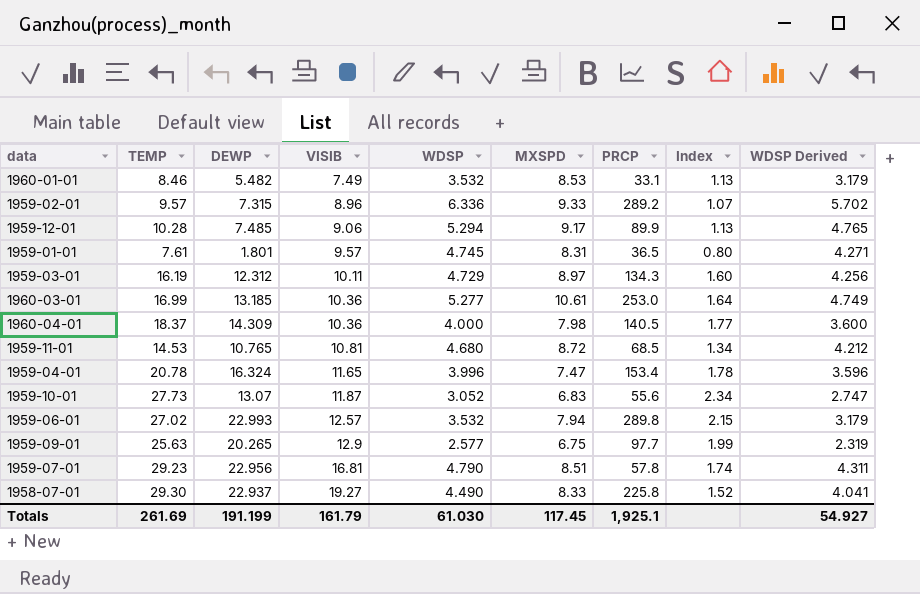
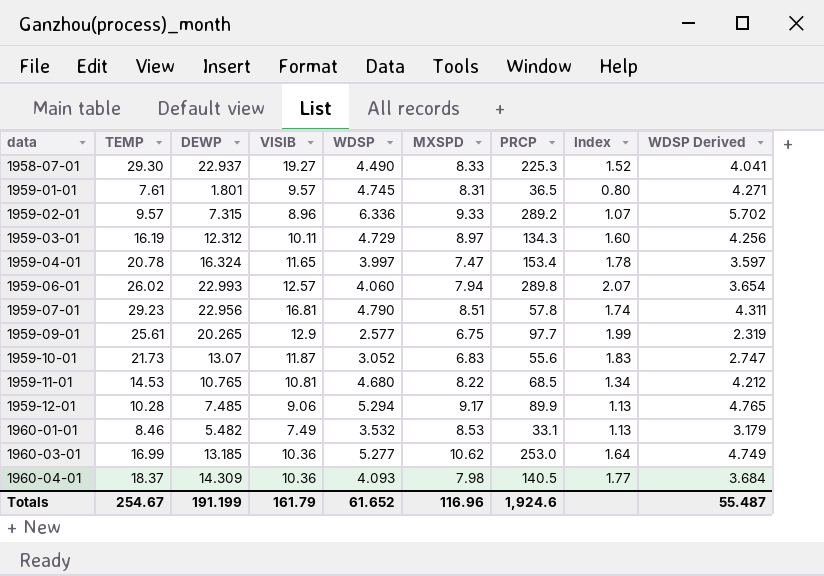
row order: VISIB ascending -> data ascending
1958-07-01 | PRCP: 225.8 -> 225.3
1959-04-01 | WDSP: 3.996 -> 3.997
1959-04-01 | WDSP Derived: 3.596 -> 3.597
1959-06-01 | TEMP: 27.02 -> 26.02
1959-06-01 | WDSP: 3.532 -> 4.060
1959-06-01 | Index: 2.15 -> 2.07
1959-06-01 | WDSP Derived: 3.179 -> 3.654
1959-09-01 | TEMP: 25.63 -> 25.61
1959-10-01 | TEMP: 27.73 -> 21.73
1959-10-01 | Index: 2.34 -> 1.83
1959-11-01 | MXSPD: 8.72 -> 8.22
1960-03-01 | MXSPD: 10.61 -> 10.62
1960-04-01 | WDSP: 4.000 -> 4.093
1960-04-01 | WDSP Derived: 3.600 -> 3.684
Totals | TEMP: 261.69 -> 254.67
Totals | WDSP: 61.030 -> 61.652
Totals | MXSPD: 117.45 -> 116.96
Totals | PRCP: 1,925.1 -> 1,924.6
Totals | WDSP Derived: 54.927 -> 55.487

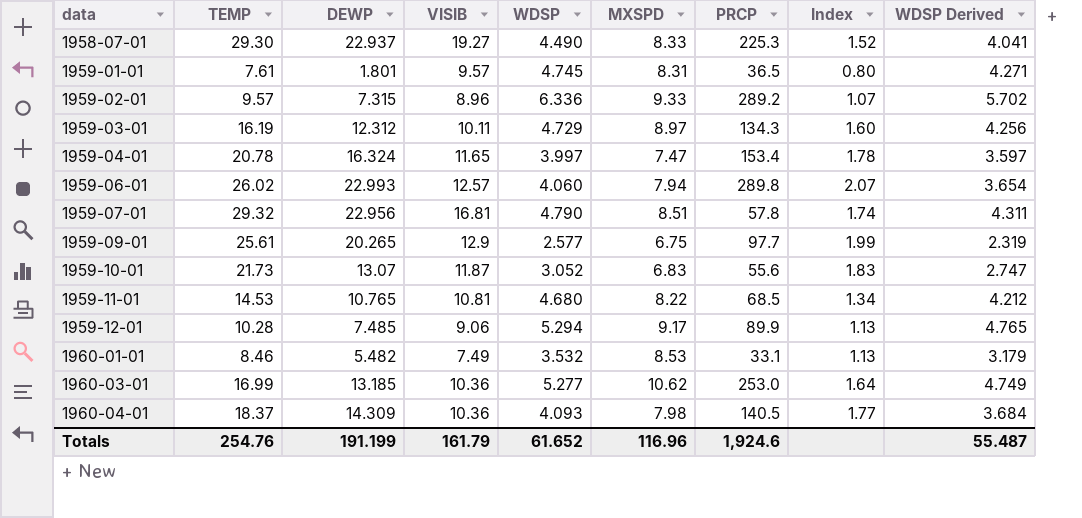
1959-07-01 | TEMP: 29.23 -> 29.32
Totals | TEMP: 254.67 -> 254.76

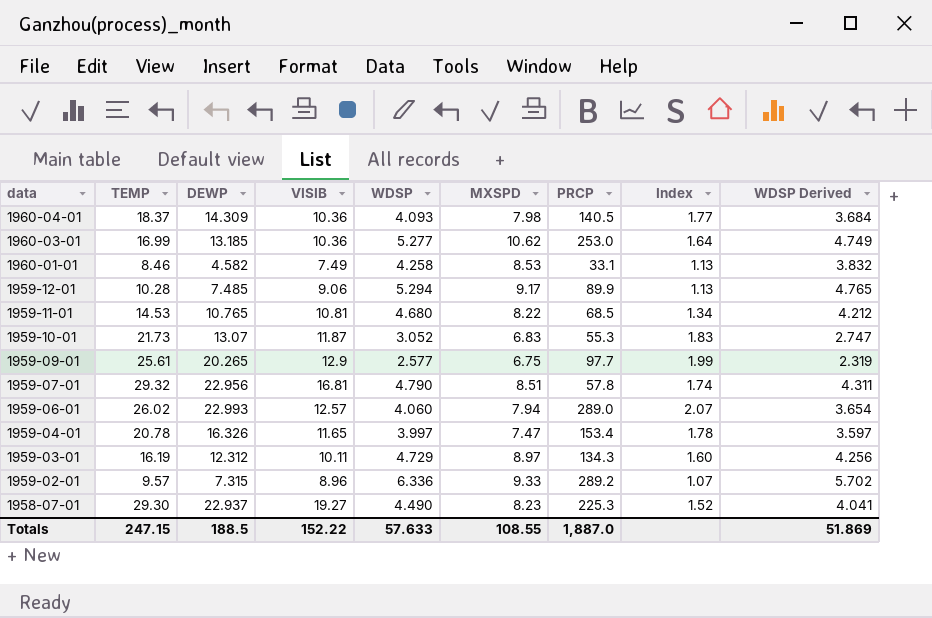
row order: data ascending -> data descending
row 1959-01-01: 7.61 | 1.801 | 9.57 | 4.745 | 8.31 | 36.5 | 0.80 | 4.271 -> none
1960-01-01 | DEWP: 5.482 -> 4.582
1960-01-01 | WDSP: 3.532 -> 4.258
1960-01-01 | WDSP Derived: 3.179 -> 3.832
1959-10-01 | PRCP: 55.6 -> 55.3
1959-06-01 | PRCP: 289.8 -> 289.0
1959-04-01 | DEWP: 16.324 -> 16.326
1958-07-01 | MXSPD: 8.33 -> 8.23
Totals | TEMP: 254.76 -> 247.15
Totals | DEWP: 191.199 -> 188.5
Totals | VISIB: 161.79 -> 152.22
Totals | WDSP: 61.652 -> 57.633
Totals | MXSPD: 116.96 -> 108.55
Totals | PRCP: 1,924.6 -> 1,887.0
Totals | WDSP Derived: 55.487 -> 51.869

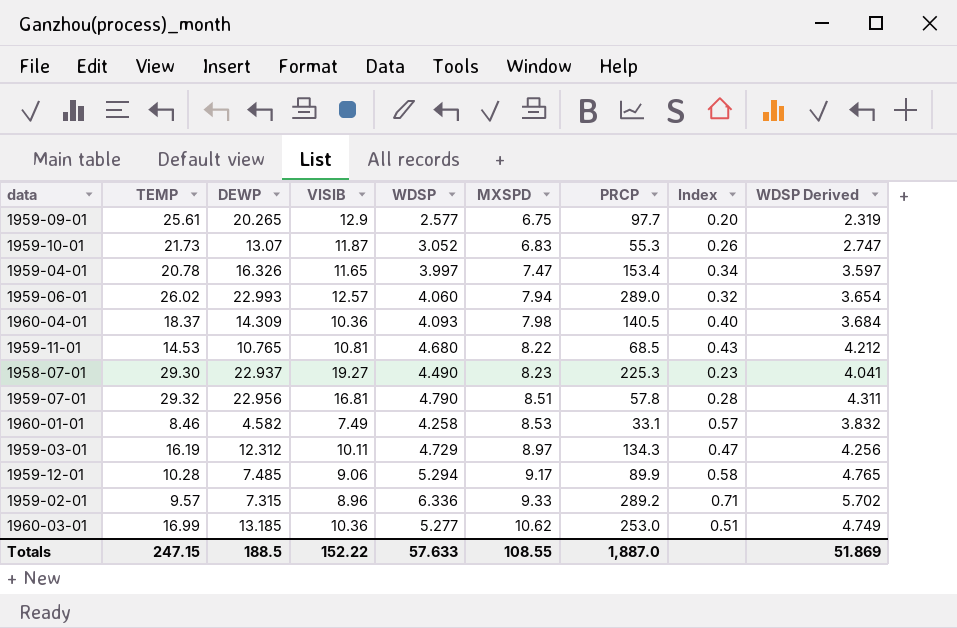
row order: data descending -> MXSPD ascending
column Index | formula: [TEMP] / [VISIB] -> [WDSP] / [VISIB]

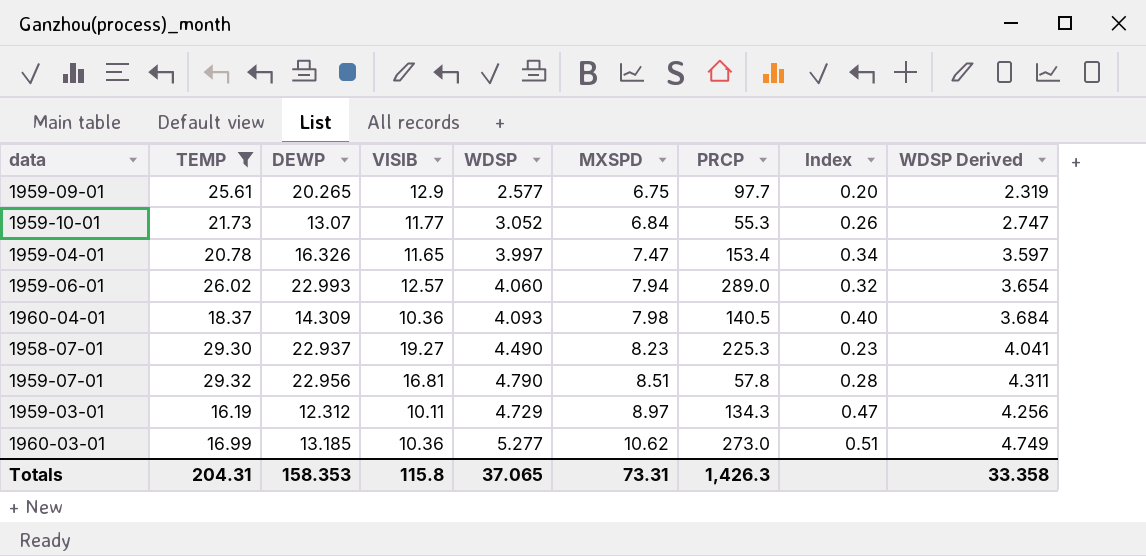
filter: none -> TEMP >= 16.19
1959-10-01 | VISIB: 11.87 -> 11.77
1959-10-01 | MXSPD: 6.83 -> 6.84
1960-03-01 | PRCP: 253.0 -> 273.0
Totals | TEMP: 247.15 -> 204.31
Totals | DEWP: 188.5 -> 158.353
Totals | VISIB: 152.22 -> 115.8
Totals | WDSP: 57.633 -> 37.065
Totals | MXSPD: 108.55 -> 73.31
Totals | PRCP: 1,887.0 -> 1,426.3
Totals | WDSP Derived: 51.869 -> 33.358

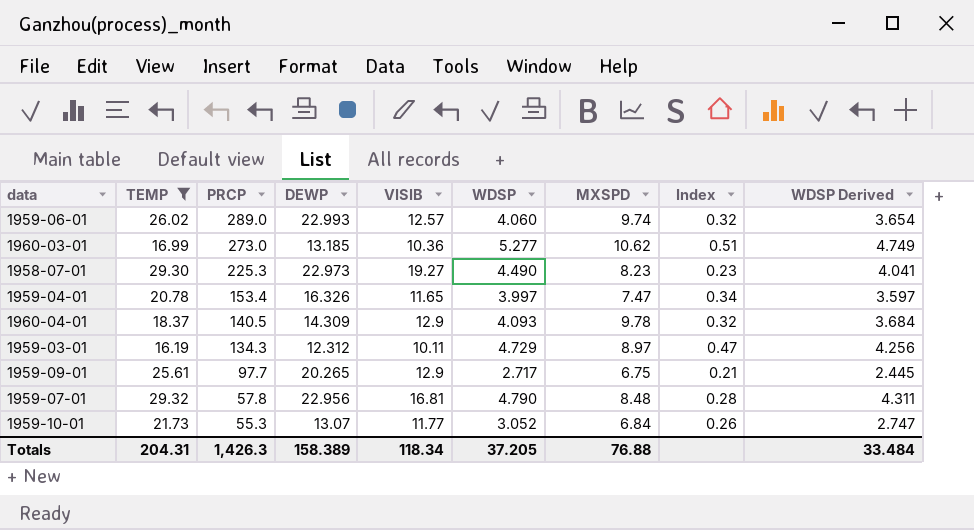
row order: MXSPD ascending -> PRCP descending
column PRCP | position: 7 -> 3
1959-06-01 | MXSPD: 7.94 -> 9.74
1958-07-01 | DEWP: 22.937 -> 22.973
1960-04-01 | VISIB: 10.36 -> 12.9
1960-04-01 | MXSPD: 7.98 -> 9.78
1960-04-01 | Index: 0.40 -> 0.32
1959-09-01 | WDSP: 2.577 -> 2.717
1959-09-01 | Index: 0.20 -> 0.21
1959-09-01 | WDSP Derived: 2.319 -> 2.445
1959-07-01 | MXSPD: 8.51 -> 8.48
Totals | DEWP: 158.353 -> 158.389
Totals | VISIB: 115.8 -> 118.34
Totals | WDSP: 37.065 -> 37.205
Totals | MXSPD: 73.31 -> 76.88
Totals | WDSP Derived: 33.358 -> 33.484

